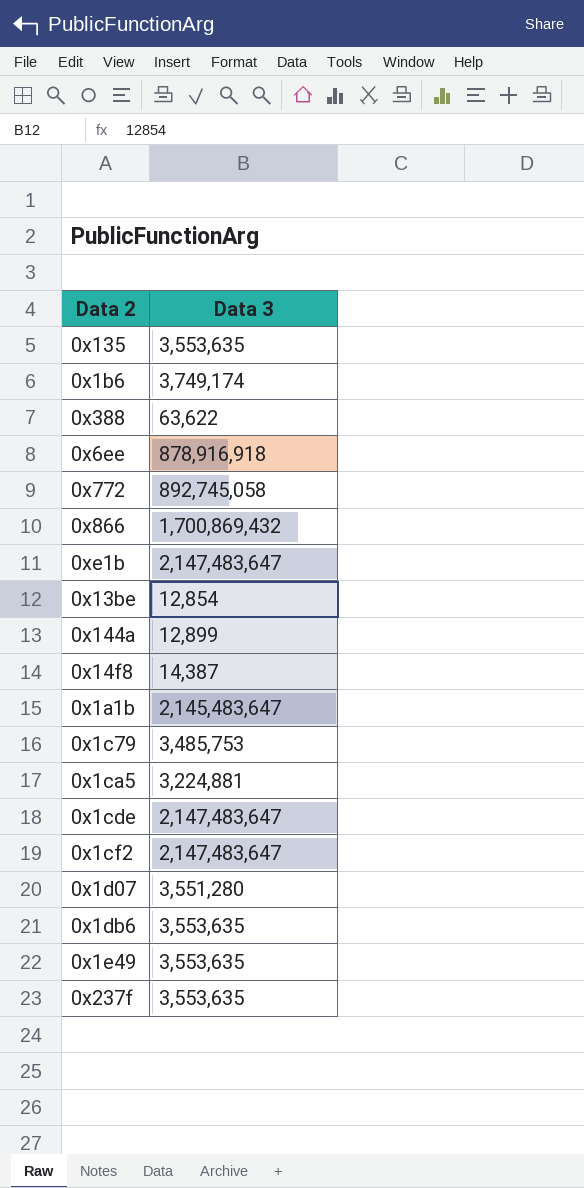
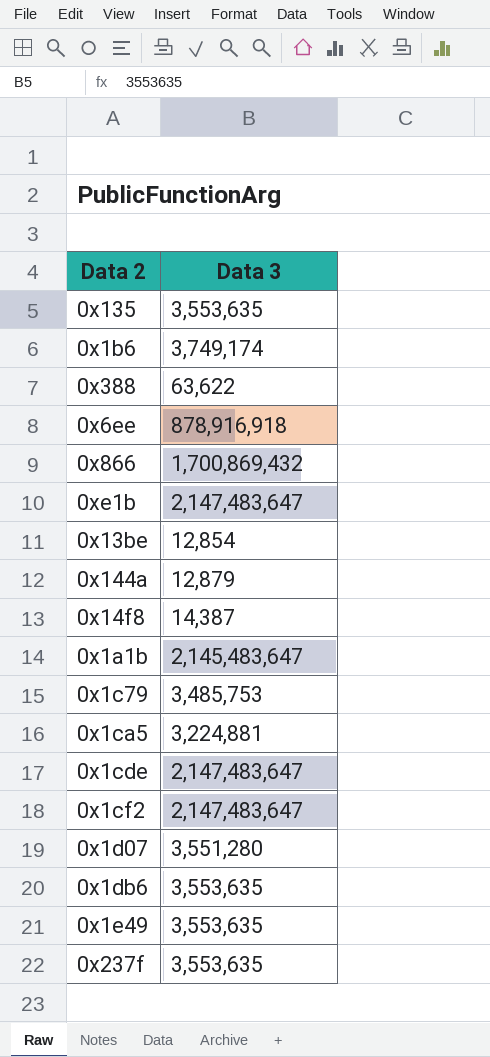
row 0x772: 892,745,058 -> none
0x144a | Data 3: 12,899 -> 12,879

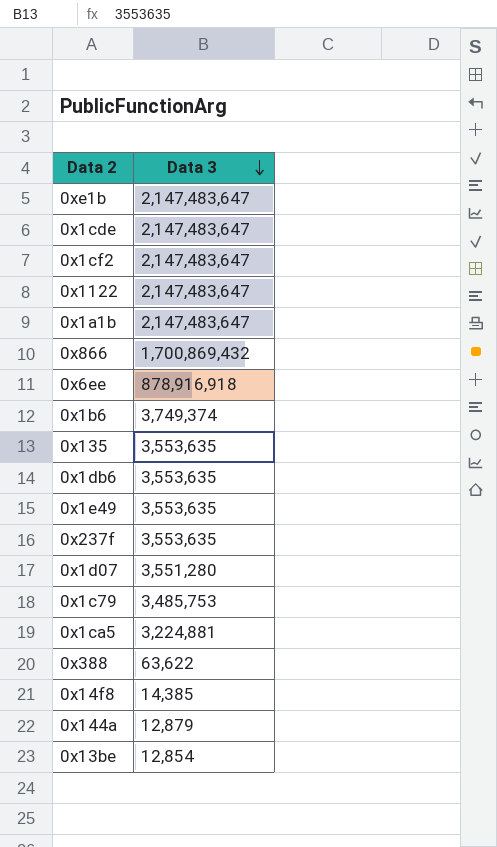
row order: none -> Data 3 descending
row 0x1122: none -> 2,147,483,647
0x1a1b | Data 3: 2,145,483,647 -> 2,147,483,647
0x1b6 | Data 3: 3,749,174 -> 3,749,374
0x14f8 | Data 3: 14,387 -> 14,385

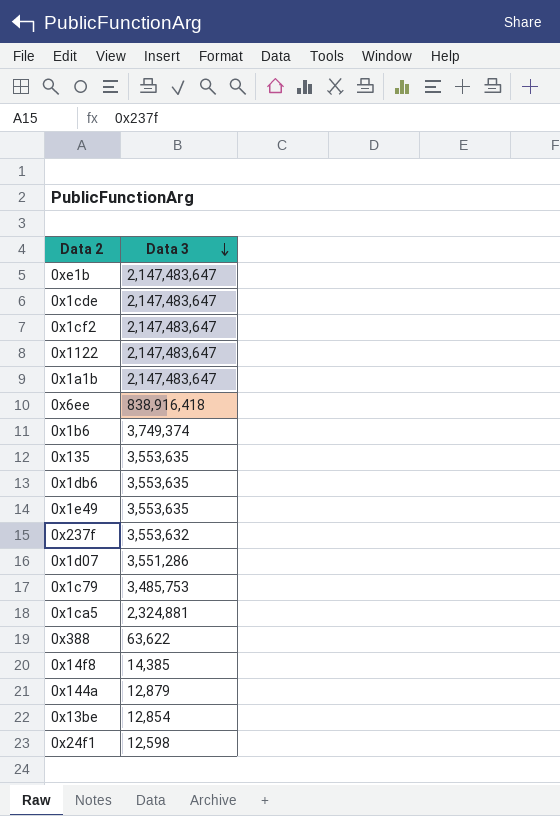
row 0x866: 1,700,869,432 -> none
0x6ee | Data 3: 878,916,918 -> 838,916,418
0x237f | Data 3: 3,553,635 -> 3,553,632
0x1d07 | Data 3: 3,551,280 -> 3,551,286
0x1ca5 | Data 3: 3,224,881 -> 2,324,881
row 0x24f1: none -> 12,598

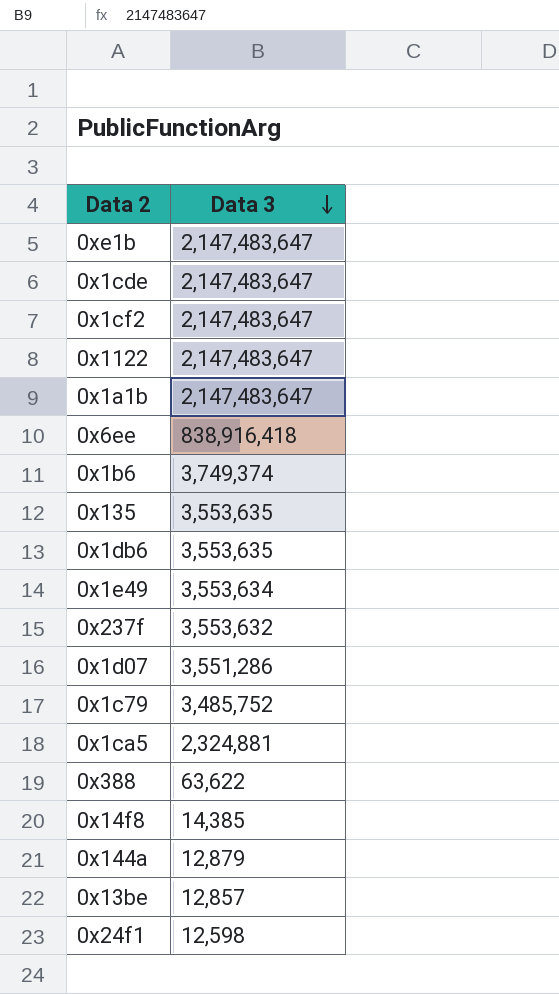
0x1e49 | Data 3: 3,553,635 -> 3,553,634
0x1c79 | Data 3: 3,485,753 -> 3,485,752
0x13be | Data 3: 12,854 -> 12,857

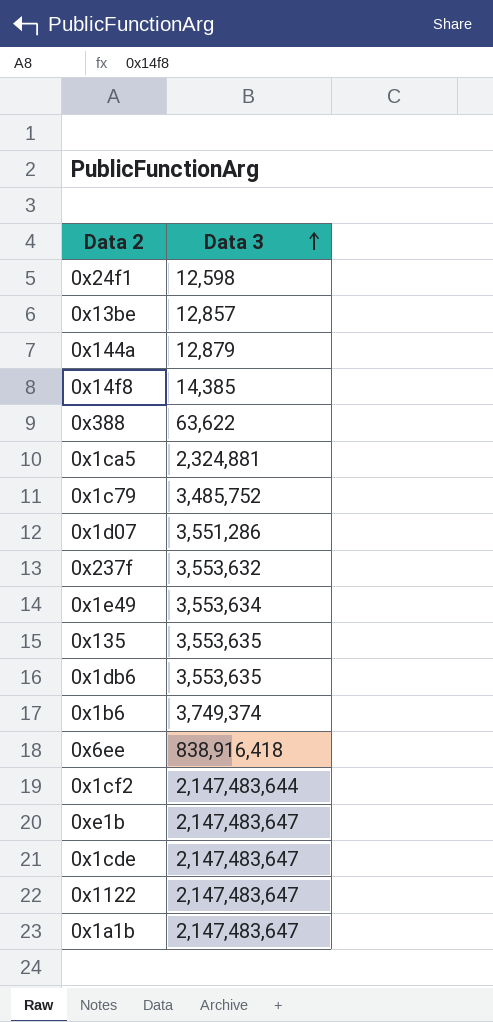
row order: Data 3 descending -> Data 3 ascending
0x1cf2 | Data 3: 2,147,483,647 -> 2,147,483,644

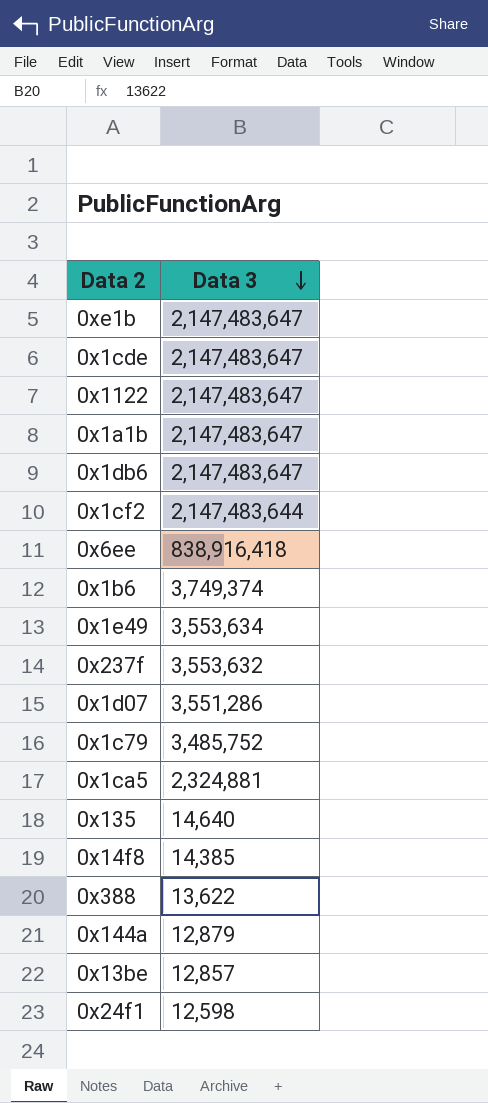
row order: Data 3 ascending -> Data 3 descending
0x1db6 | Data 3: 3,553,635 -> 2,147,483,647
0x135 | Data 3: 3,553,635 -> 14,640
0x388 | Data 3: 63,622 -> 13,622

